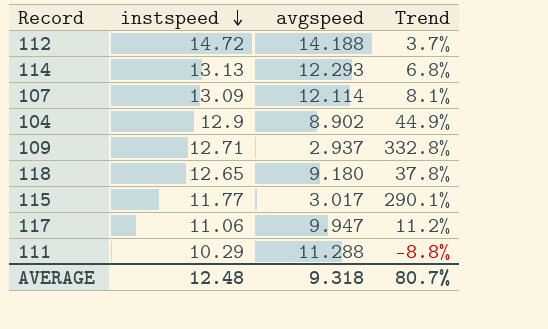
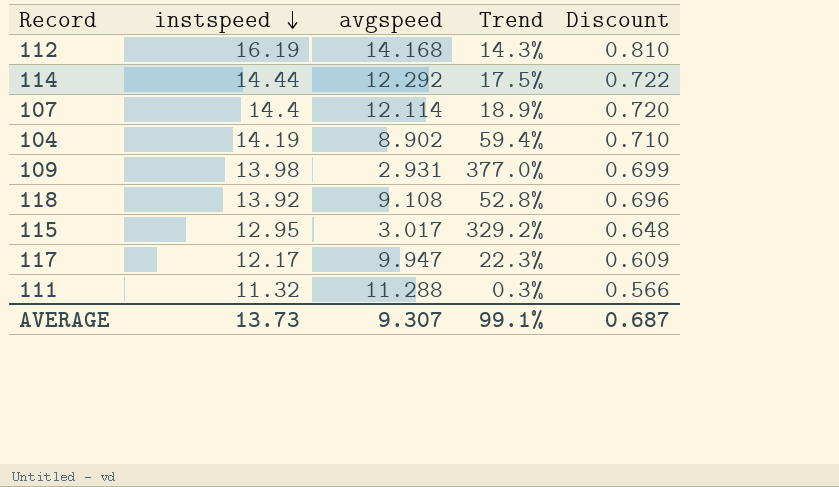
column Discount | formula: none -> [instspeed] * 0.05
112 | instspeed: 14.72 -> 16.19
112 | avgspeed: 14.188 -> 14.168
112 | Trend: 3.7% -> 14.3%
114 | instspeed: 13.13 -> 14.44
114 | avgspeed: 12.293 -> 12.292
114 | Trend: 6.8% -> 17.5%
107 | instspeed: 13.09 -> 14.4
107 | Trend: 8.1% -> 18.9%
104 | instspeed: 12.9 -> 14.19
104 | Trend: 44.9% -> 59.4%
109 | instspeed: 12.71 -> 13.98
109 | avgspeed: 2.937 -> 2.931
109 | Trend: 332.8% -> 377.0%
118 | instspeed: 12.65 -> 13.92
118 | avgspeed: 9.180 -> 9.108
118 | Trend: 37.8% -> 52.8%
115 | instspeed: 11.77 -> 12.95
115 | Trend: 290.1% -> 329.2%
117 | instspeed: 11.06 -> 12.17
117 | Trend: 11.2% -> 22.3%
111 | instspeed: 10.29 -> 11.32
111 | Trend: -8.8% -> 0.3%
AVERAGE | instspeed: 12.48 -> 13.73
AVERAGE | avgspeed: 9.318 -> 9.307
AVERAGE | Trend: 80.7% -> 99.1%

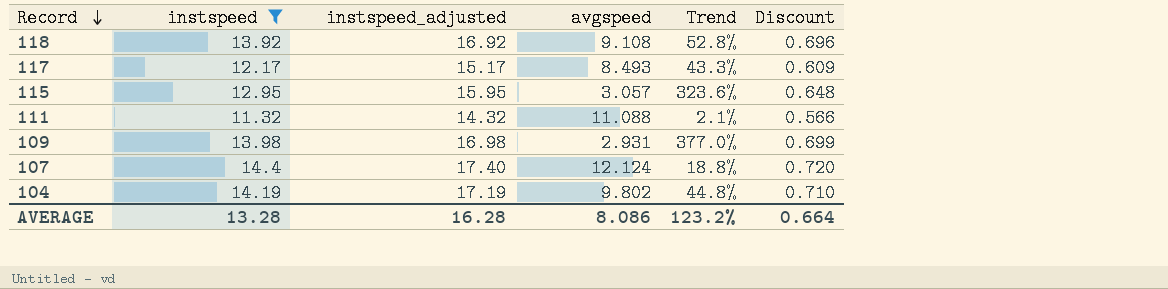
filter: none -> instspeed <= 14.4
row order: instspeed descending -> Record descending
column instspeed_adjusted | formula: none -> [instspeed] + 3
117 | avgspeed: 9.947 -> 8.493
117 | Trend: 22.3% -> 43.3%
115 | avgspeed: 3.017 -> 3.057
115 | Trend: 329.2% -> 323.6%
111 | avgspeed: 11.288 -> 11.088
111 | Trend: 0.3% -> 2.1%
107 | avgspeed: 12.114 -> 12.124
107 | Trend: 18.9% -> 18.8%
104 | avgspeed: 8.902 -> 9.802
104 | Trend: 59.4% -> 44.8%
AVERAGE | instspeed: 13.73 -> 13.28
AVERAGE | avgspeed: 9.307 -> 8.086
AVERAGE | Trend: 99.1% -> 123.2%
AVERAGE | Discount: 0.687 -> 0.664

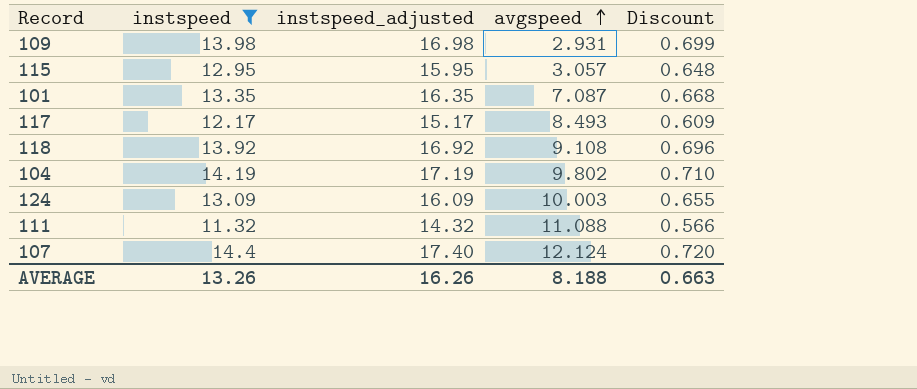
row order: Record descending -> avgspeed ascending
column Trend | formula: ([instspeed] - [avgspeed]) / [avgspeed] -> none
row 101: none -> 13.35 | 16.35 | 7.087 | 0.668
row 124: none -> 13.09 | 16.09 | 10.003 | 0.655
AVERAGE | instspeed: 13.28 -> 13.26
AVERAGE | instspeed_adjusted: 16.28 -> 16.26
AVERAGE | avgspeed: 8.086 -> 8.188
AVERAGE | Discount: 0.664 -> 0.663

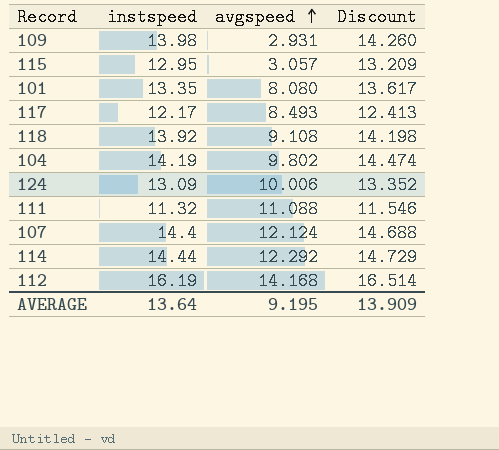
filter: instspeed <= 14.4 -> none
column instspeed_adjusted | formula: [instspeed] + 3 -> none
column Discount | formula: [instspeed] * 0.05 -> [instspeed] * 1.02
101 | avgspeed: 7.087 -> 8.080
124 | avgspeed: 10.003 -> 10.006
AVERAGE | instspeed: 13.26 -> 13.64
AVERAGE | avgspeed: 8.188 -> 9.195
AVERAGE | Discount: 0.663 -> 13.909

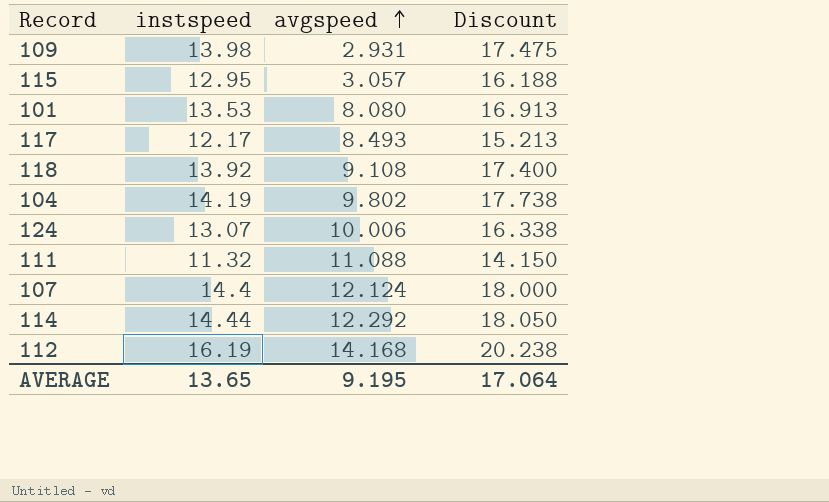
column Discount | formula: [instspeed] * 1.02 -> [instspeed] * 1.25
101 | instspeed: 13.35 -> 13.53
124 | instspeed: 13.09 -> 13.07
AVERAGE | instspeed: 13.64 -> 13.65
AVERAGE | Discount: 13.909 -> 17.064

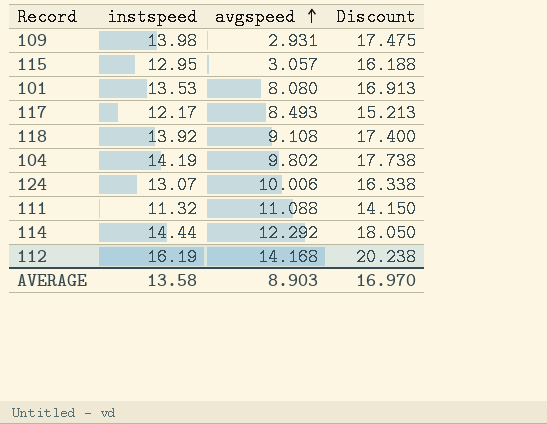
row 107: 14.4 | 12.124 | 18.000 -> none
AVERAGE | instspeed: 13.65 -> 13.58
AVERAGE | avgspeed: 9.195 -> 8.903
AVERAGE | Discount: 17.064 -> 16.970

